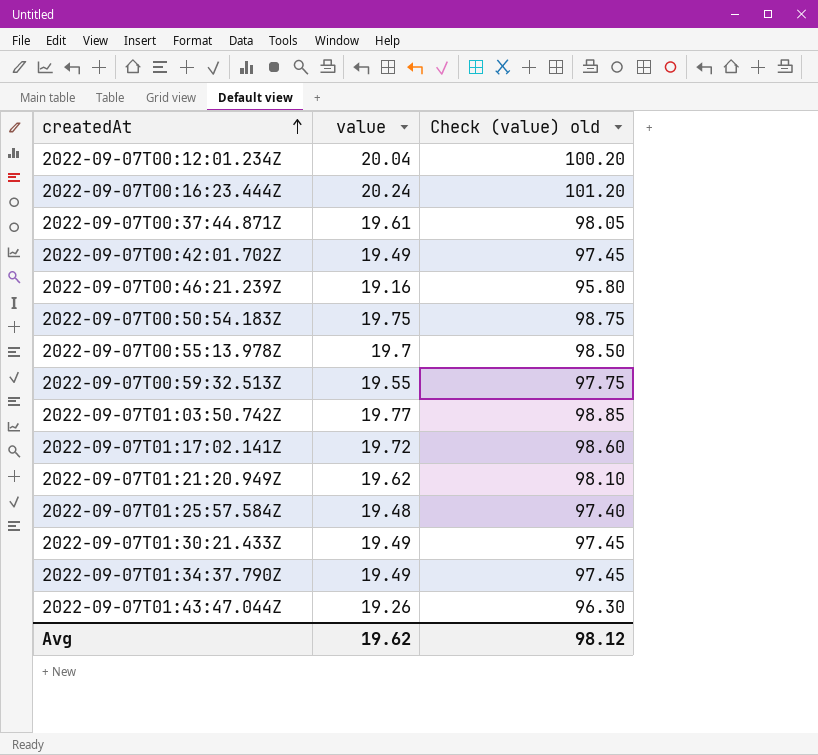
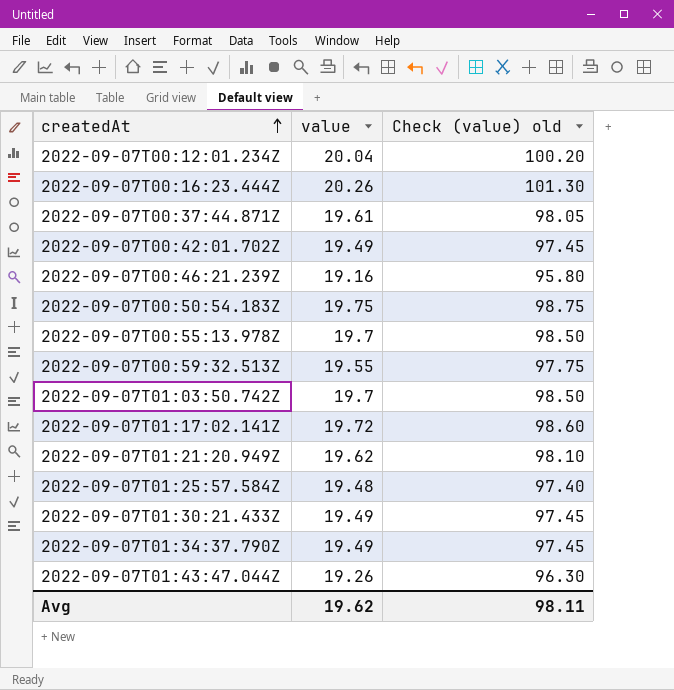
2022-09-07T00:16:23.444Z | value: 20.24 -> 20.26
2022-09-07T00:16:23.444Z | Check (value) old: 101.20 -> 101.30
2022-09-07T01:03:50.742Z | value: 19.77 -> 19.7
2022-09-07T01:03:50.742Z | Check (value) old: 98.85 -> 98.50
Avg | Check (value) old: 98.12 -> 98.11

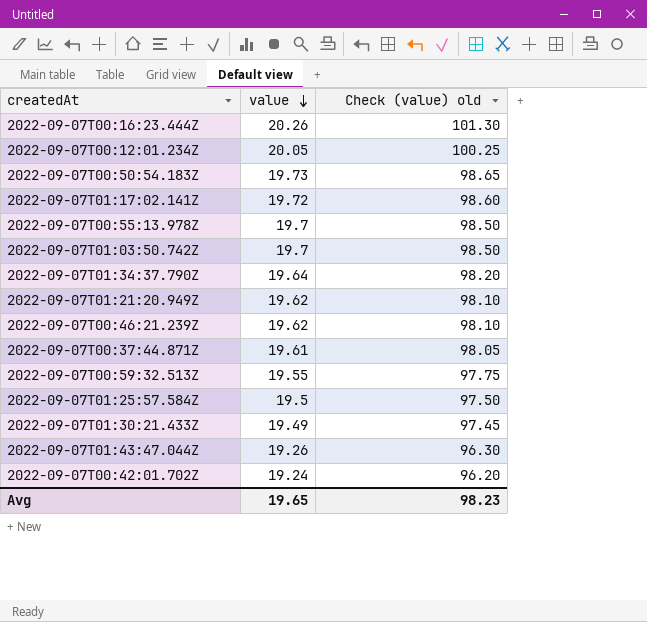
row order: createdAt ascending -> value descending
2022-09-07T00:12:01.234Z | value: 20.04 -> 20.05
2022-09-07T00:12:01.234Z | Check (value) old: 100.20 -> 100.25
2022-09-07T00:50:54.183Z | value: 19.75 -> 19.73
2022-09-07T00:50:54.183Z | Check (value) old: 98.75 -> 98.65
2022-09-07T01:34:37.790Z | value: 19.49 -> 19.64
2022-09-07T01:34:37.790Z | Check (value) old: 97.45 -> 98.20
2022-09-07T00:46:21.239Z | value: 19.16 -> 19.62
2022-09-07T00:46:21.239Z | Check (value) old: 95.80 -> 98.10
2022-09-07T01:25:57.584Z | value: 19.48 -> 19.5
2022-09-07T01:25:57.584Z | Check (value) old: 97.40 -> 97.50
2022-09-07T00:42:01.702Z | value: 19.49 -> 19.24
2022-09-07T00:42:01.702Z | Check (value) old: 97.45 -> 96.20
Avg | value: 19.62 -> 19.65
Avg | Check (value) old: 98.11 -> 98.23

